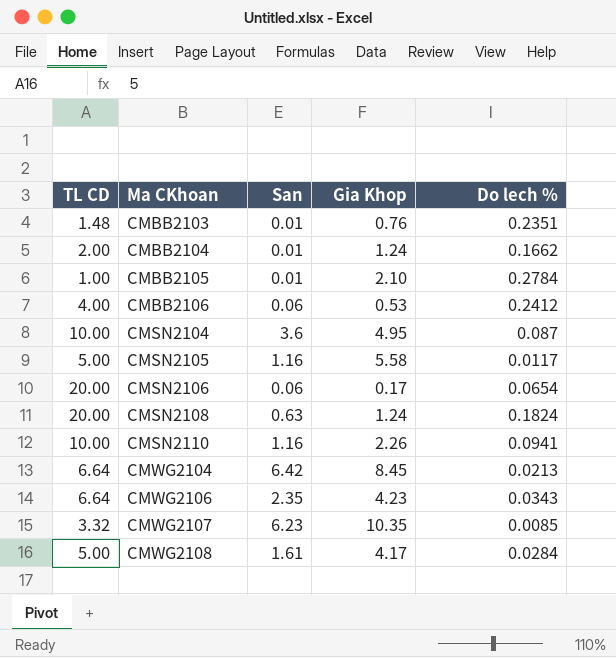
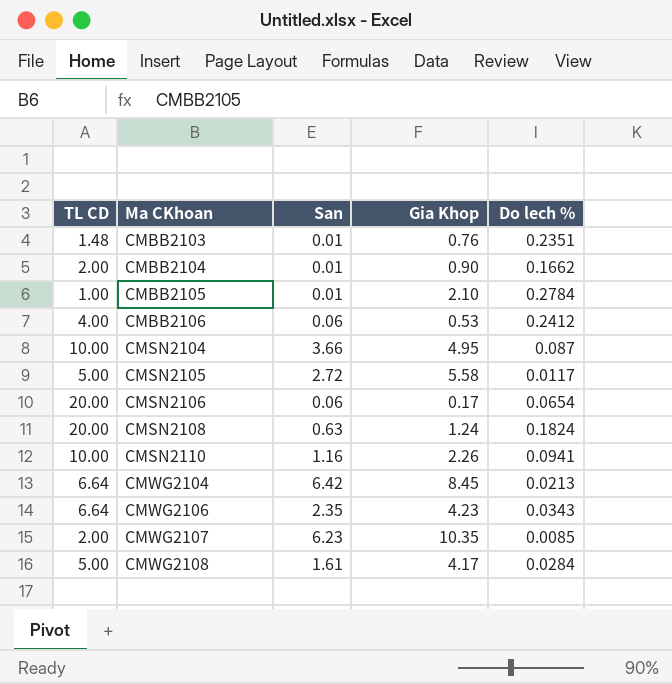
CMBB2104 | Gia Khop: 1.24 -> 0.90
CMSN2104 | San: 3.6 -> 3.66
CMSN2105 | San: 1.16 -> 2.72
CMWG2107 | TL CD: 3.32 -> 2.00

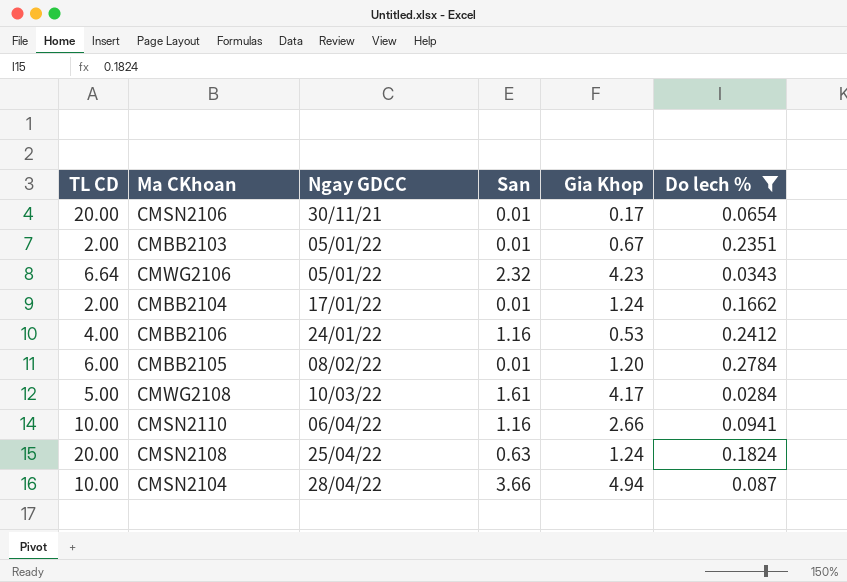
filter: none -> Do lech % >= 0.0284
row order: Ma CKhoan ascending -> Ngay GDCC ascending
column Ngay GDCC | position: none -> 3
CMSN2106 | San: 0.06 -> 0.01
CMBB2103 | TL CD: 1.48 -> 2.00
CMBB2103 | Gia Khop: 0.76 -> 0.67
CMWG2106 | San: 2.35 -> 2.32
CMBB2104 | Gia Khop: 0.90 -> 1.24
CMBB2106 | San: 0.06 -> 1.16
CMBB2105 | TL CD: 1.00 -> 6.00
CMBB2105 | Gia Khop: 2.10 -> 1.20
CMSN2110 | Gia Khop: 2.26 -> 2.66
CMSN2104 | Gia Khop: 4.95 -> 4.94

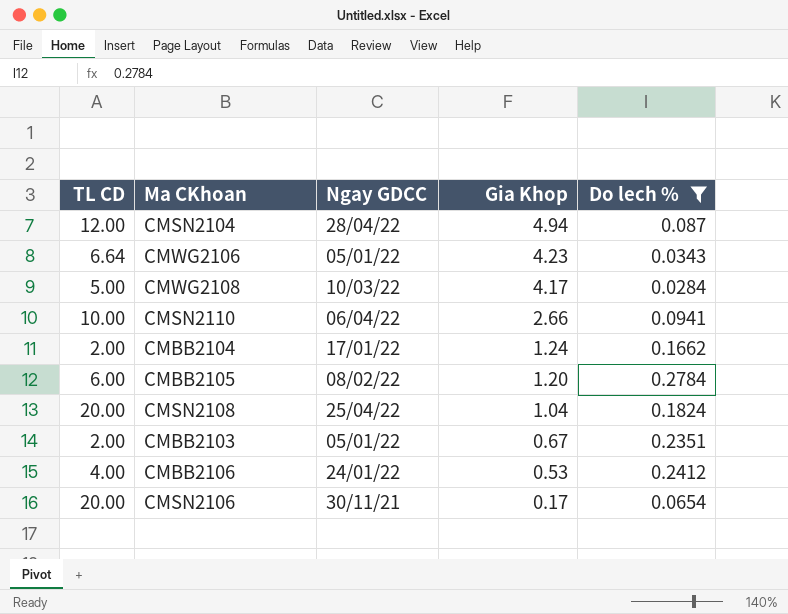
row order: Ngay GDCC ascending -> Gia Khop descending
column San | position: 4 -> none
CMSN2104 | TL CD: 10.00 -> 12.00
CMSN2108 | Gia Khop: 1.24 -> 1.04

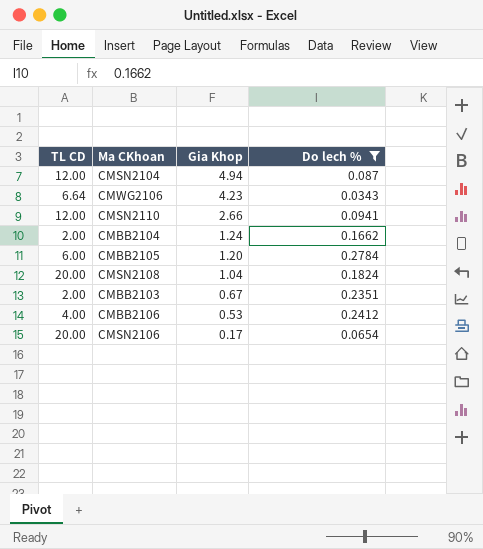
column Ngay GDCC | position: 3 -> none
row CMWG2108: 5.00 | 10/03/22 | 4.17 | 0.0284 -> none
CMSN2110 | TL CD: 10.00 -> 12.00

